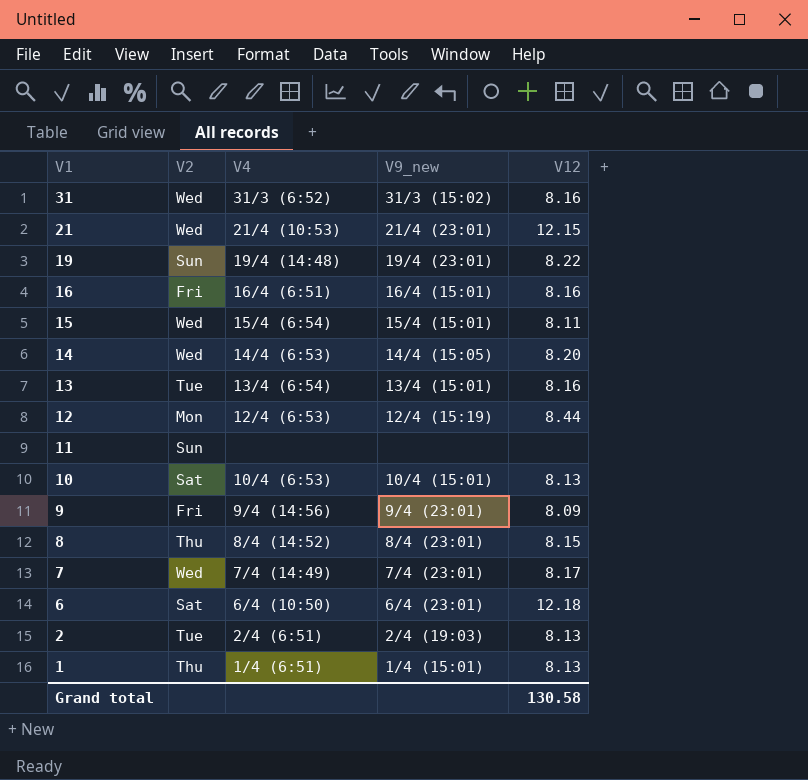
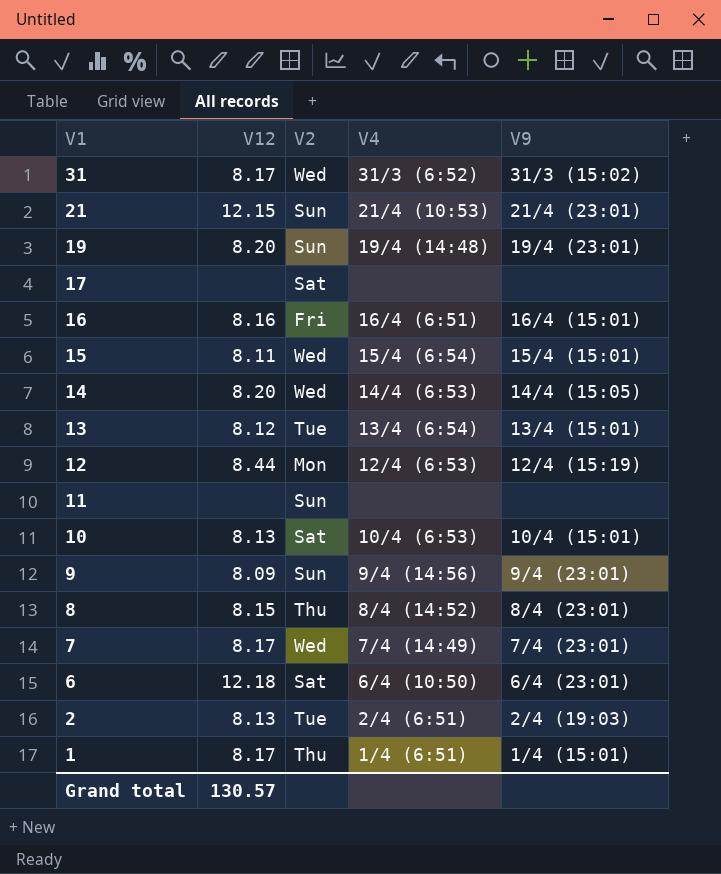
column V12 | position: 5 -> 2
column name: V9_new -> V9
31 | V12: 8.16 -> 8.17
21 | V2: Wed -> Sun
19 | V12: 8.22 -> 8.20
row 17: none -> none | Sat | none | none
13 | V12: 8.16 -> 8.12
9 | V2: Fri -> Sun
1 | V12: 8.13 -> 8.17
Grand total | V12: 130.58 -> 130.57

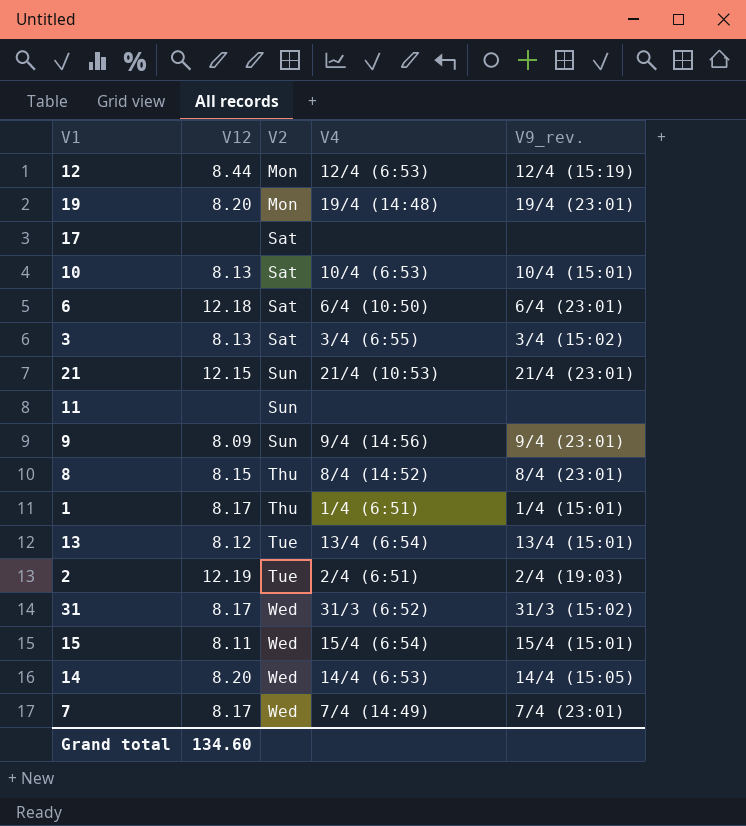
row order: V1 descending -> V2 ascending
column name: V9 -> V9_rev.
row 16: 8.16 | Fri | 16/4 (6:51) | 16/4 (15:01) -> none
19 | V2: Sun -> Mon
row 3: none -> 8.13 | Sat | 3/4 (6:55) | 3/4 (15:02)
2 | V12: 8.13 -> 12.19
Grand total | V12: 130.57 -> 134.60

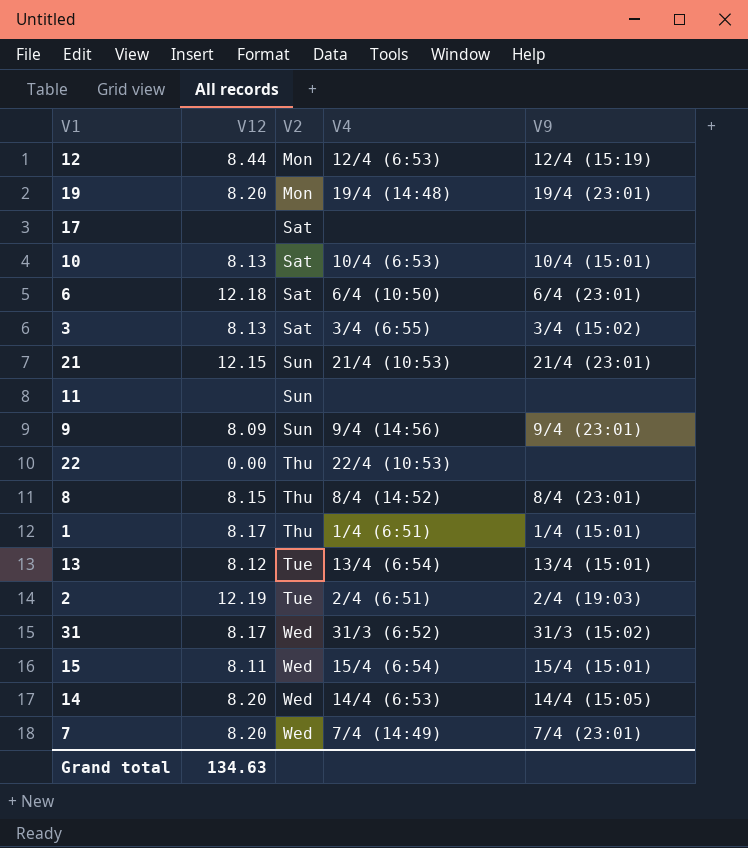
column name: V9_rev. -> V9
row 22: none -> 0.00 | Thu | 22/4 (10:53) | none
7 | V12: 8.17 -> 8.20
Grand total | V12: 134.60 -> 134.63

